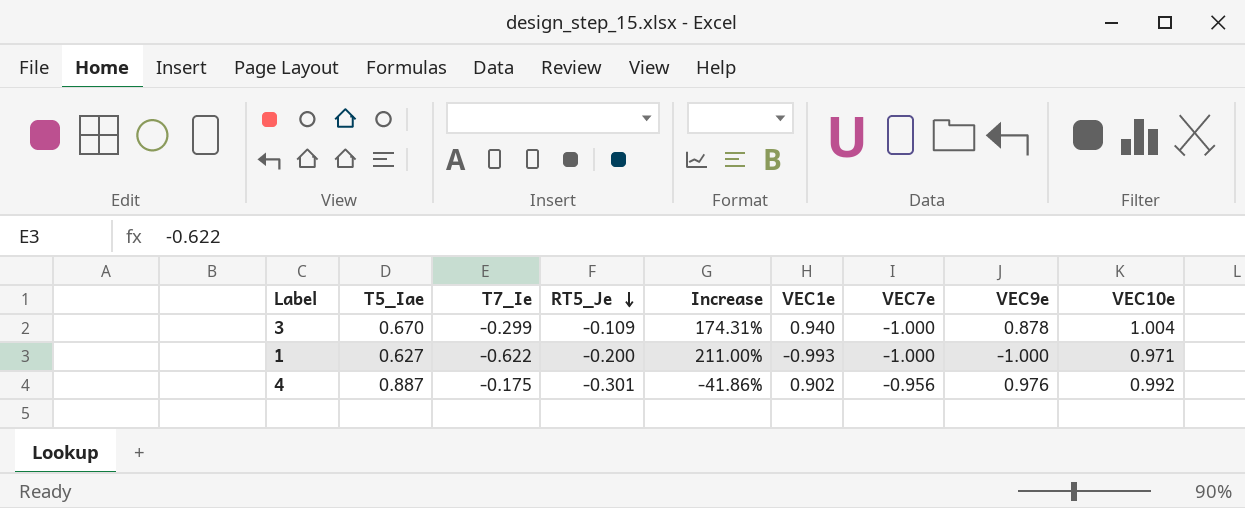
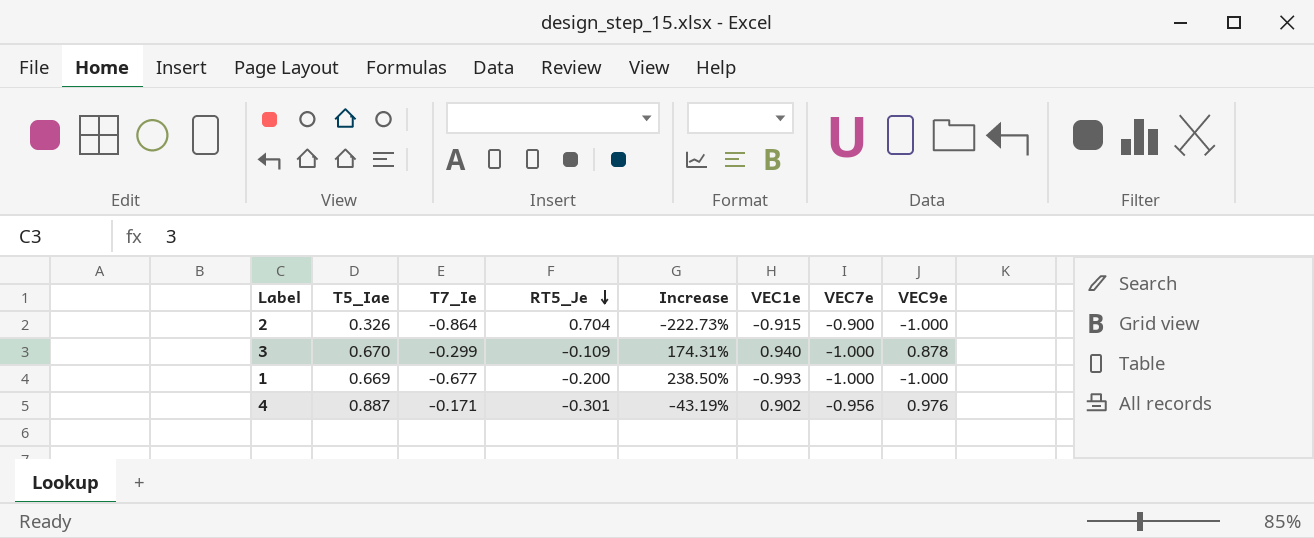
column VEC10e | position: 9 -> none
row 2: none -> 0.326 | -0.864 | 0.704 | -222.73% | -0.915 | -0.900 | -1.000
1 | T5_Iae: 0.627 -> 0.669
1 | T7_Ie: -0.622 -> -0.677
1 | Increase: 211.00% -> 238.50%
4 | T7_Ie: -0.175 -> -0.171
4 | Increase: -41.86% -> -43.19%

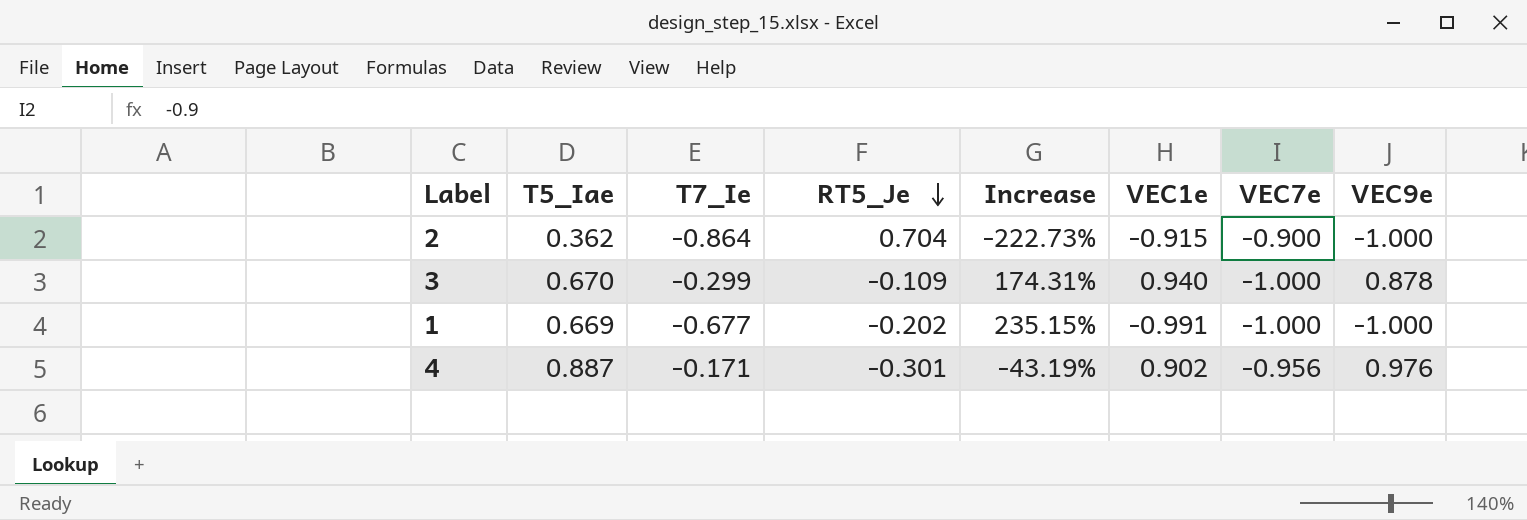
2 | T5_Iae: 0.326 -> 0.362
1 | RT5_Je: -0.200 -> -0.202
1 | Increase: 238.50% -> 235.15%
1 | VEC1e: -0.993 -> -0.991

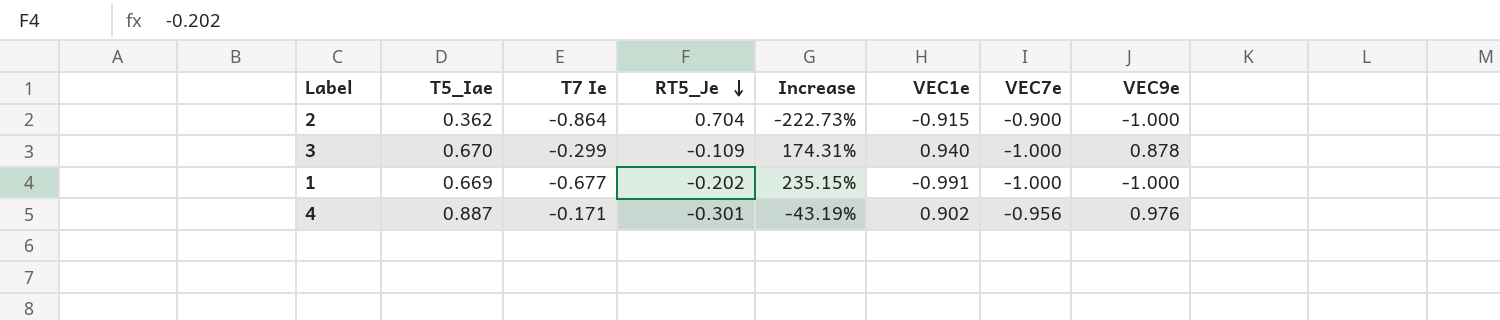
column name: T7_Ie -> T7 Ie

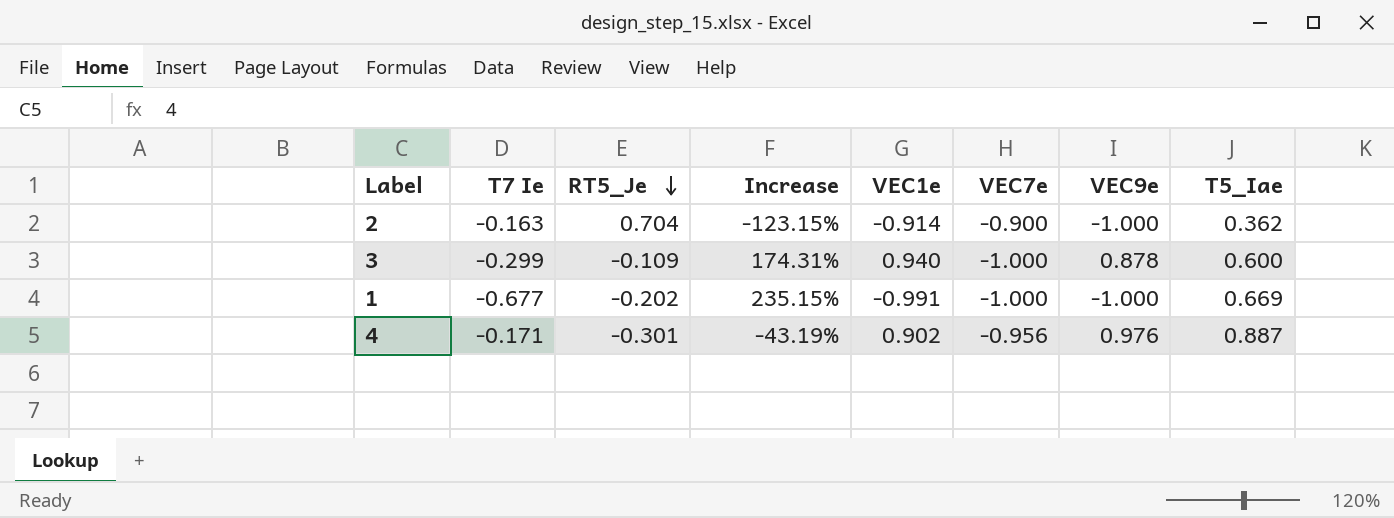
column T5_Iae | position: 2 -> 8
2 | T7 Ie: -0.864 -> -0.163
2 | Increase: -222.73% -> -123.15%
2 | VEC1e: -0.915 -> -0.914
3 | T5_Iae: 0.670 -> 0.600

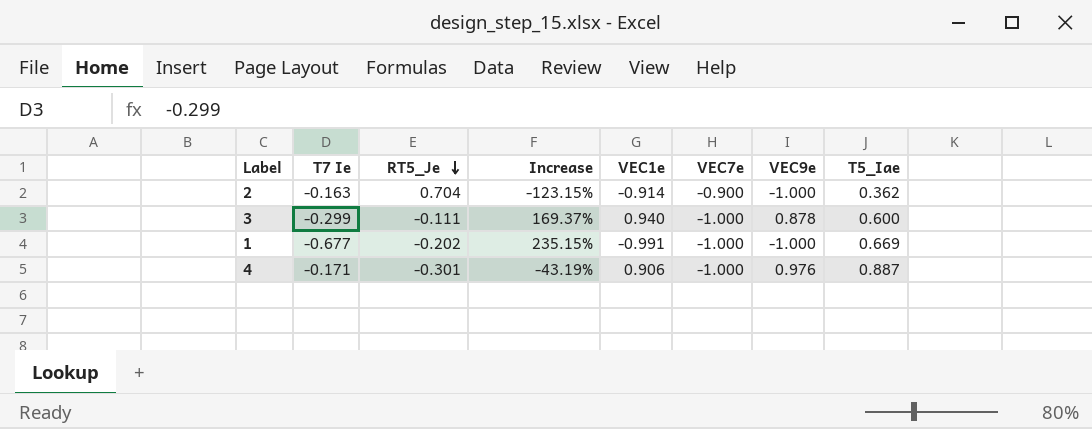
3 | RT5_Je: -0.109 -> -0.111
3 | Increase: 174.31% -> 169.37%
4 | VEC1e: 0.902 -> 0.906
4 | VEC7e: -0.956 -> -1.000

